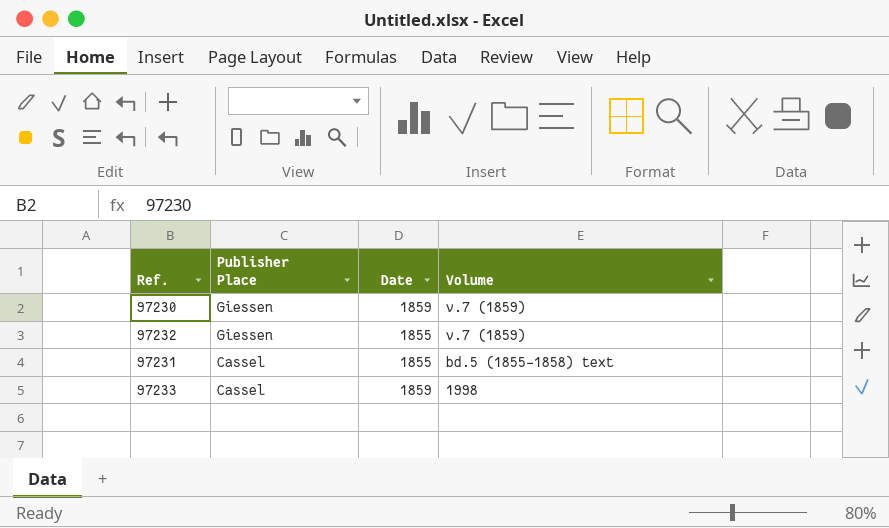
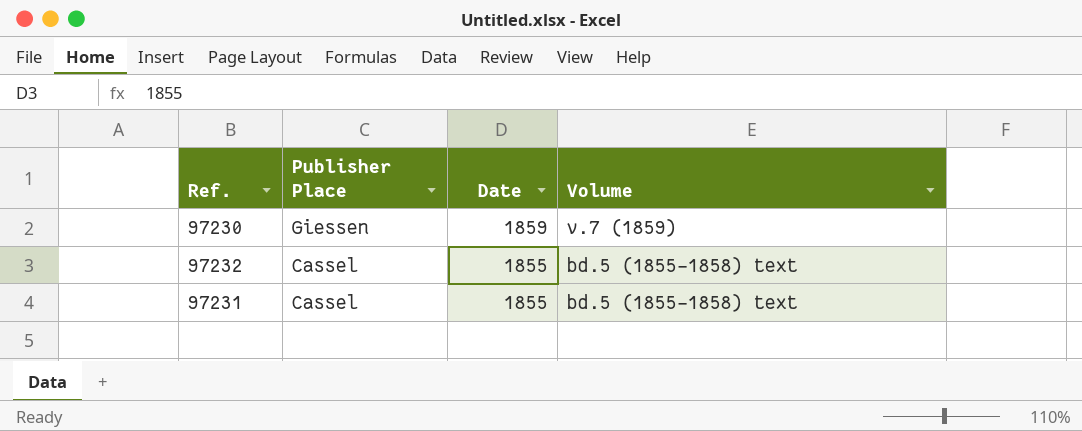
row 97233: Cassel | 1859 | 1998 -> none
97232 | Publisher Place: Giessen -> Cassel
97232 | Volume: v.7 (1859) -> bd.5 (1855-1858) text

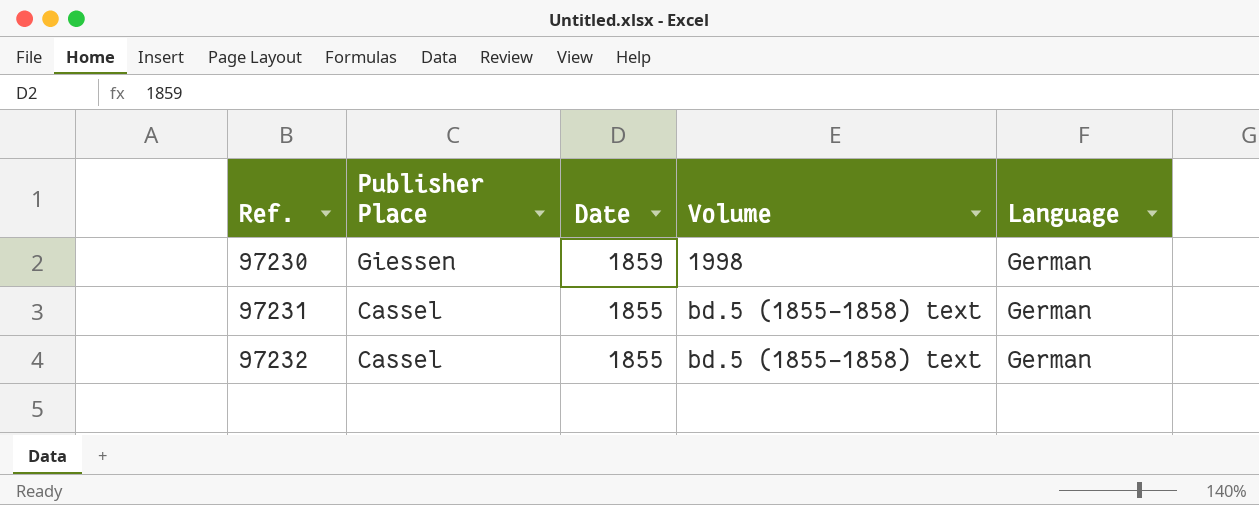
row order: Publisher Place descending -> Ref. ascending
column Language | position: none -> 5
97230 | Volume: v.7 (1859) -> 1998

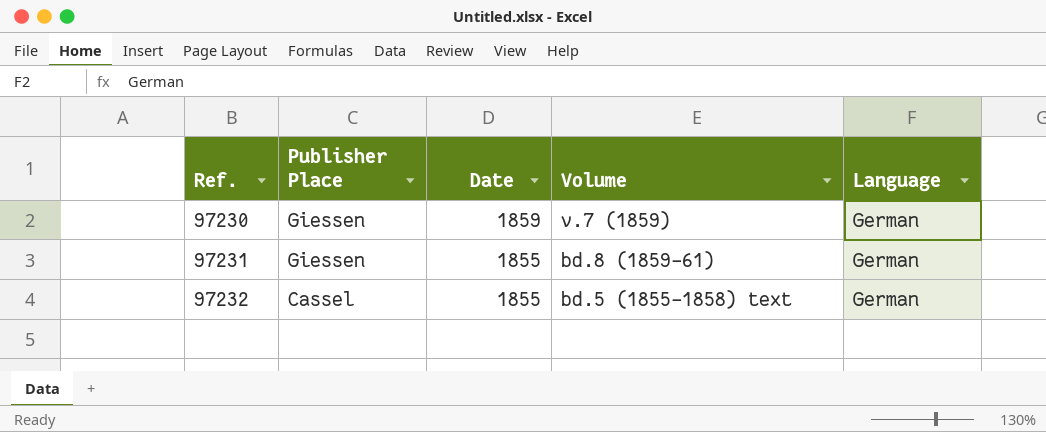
97230 | Volume: 1998 -> v.7 (1859)
97231 | Publisher Place: Cassel -> Giessen
97231 | Volume: bd.5 (1855-1858) text -> bd.8 (1859-61)

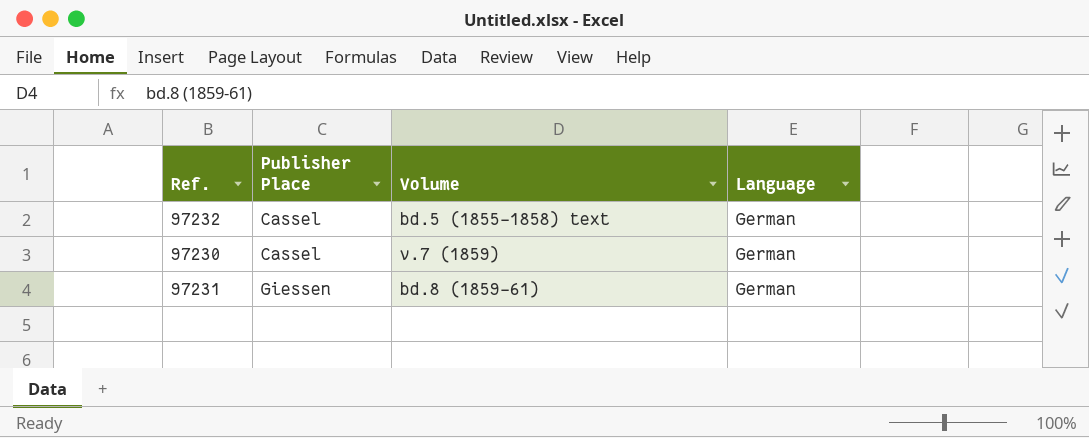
row order: Ref. ascending -> Publisher Place ascending
column Date | position: 3 -> none
97230 | Publisher Place: Giessen -> Cassel

